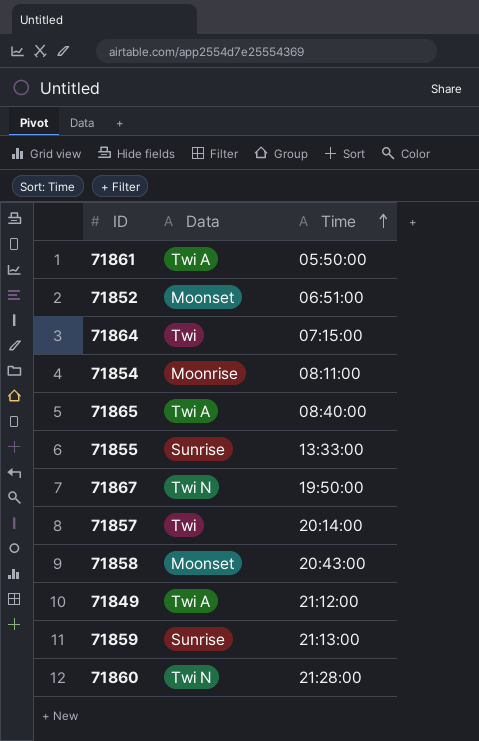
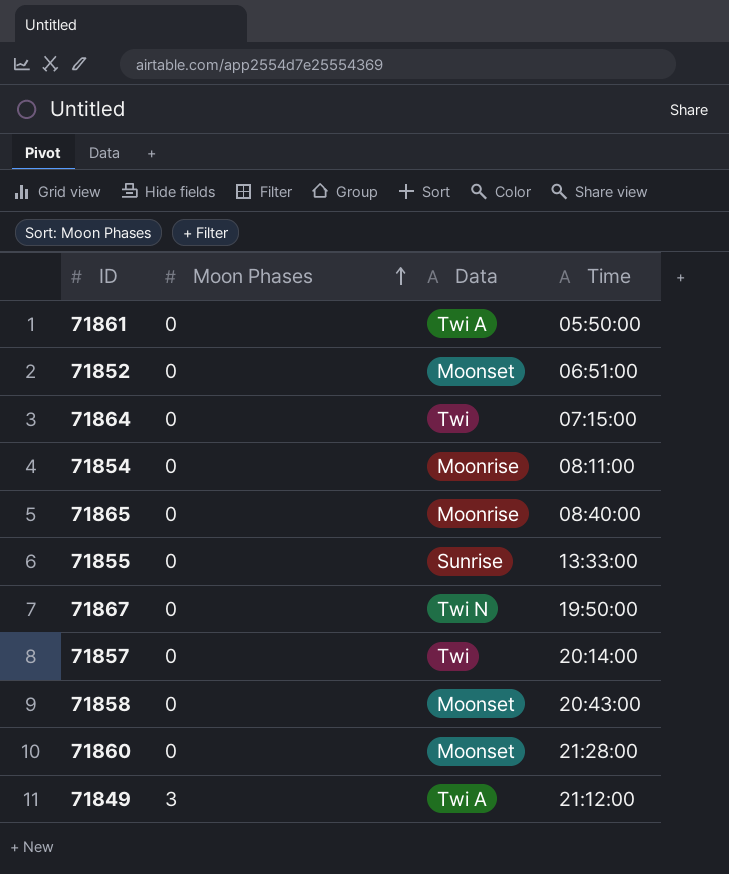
row order: Time ascending -> Moon Phases ascending
column Moon Phases | position: none -> 2
row 71859: Sunrise | 21:13:00 -> none
71865 | Data: Twi A -> Moonrise
71860 | Data: Twi N -> Moonset

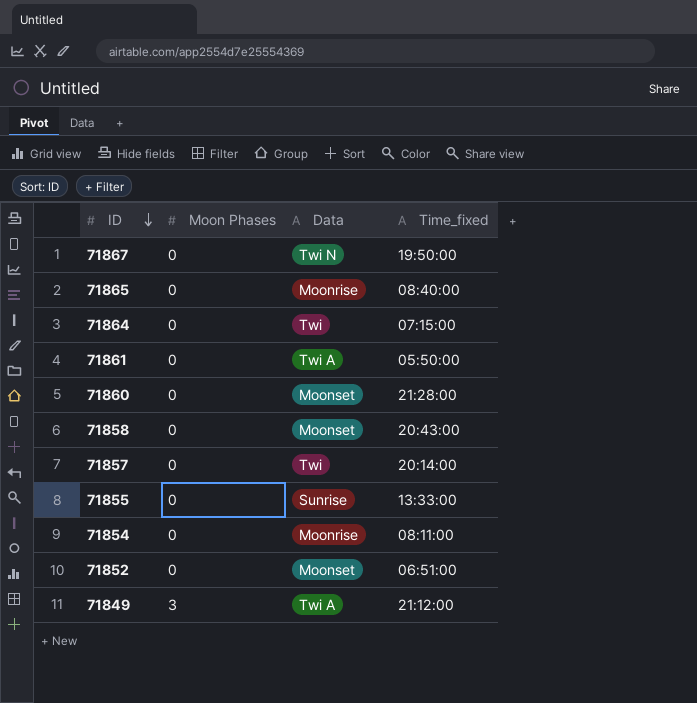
row order: Moon Phases ascending -> ID descending
column name: Time -> Time_fixed

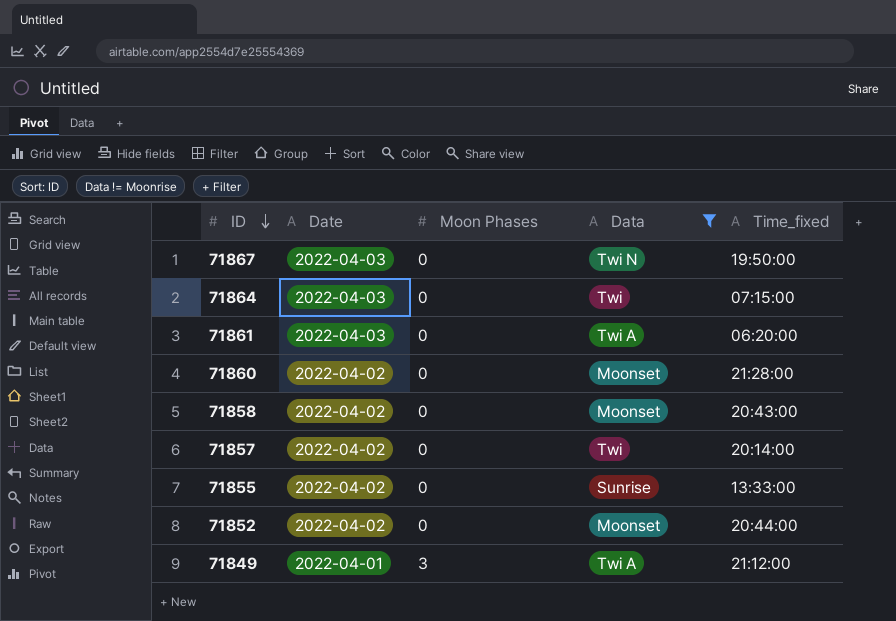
filter: none -> Data != Moonrise
column Date | position: none -> 2
71861 | Time_fixed: 05:50:00 -> 06:20:00
71852 | Time_fixed: 06:51:00 -> 20:44:00

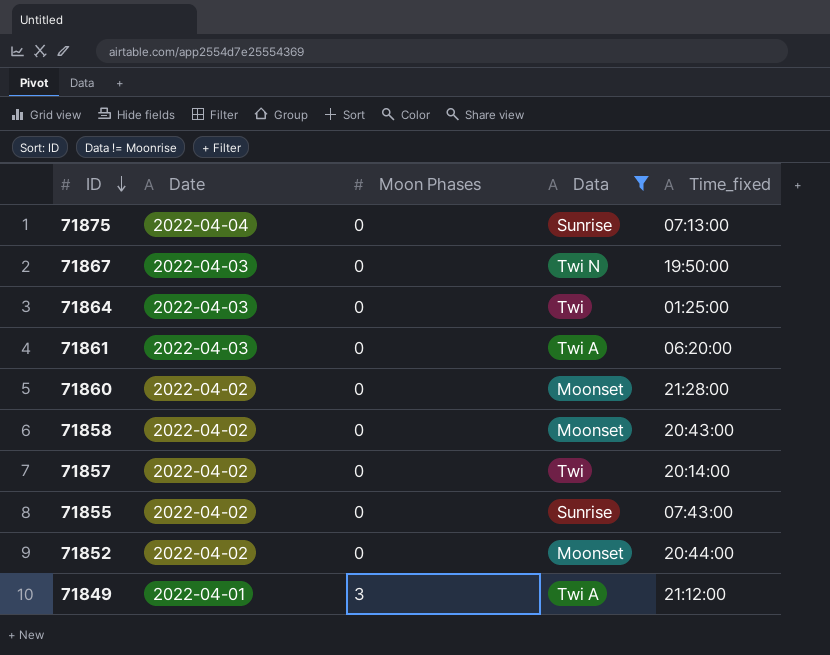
row 71875: none -> 2022-04-04 | 0 | Sunrise | 07:13:00
71864 | Time_fixed: 07:15:00 -> 01:25:00
71855 | Time_fixed: 13:33:00 -> 07:43:00

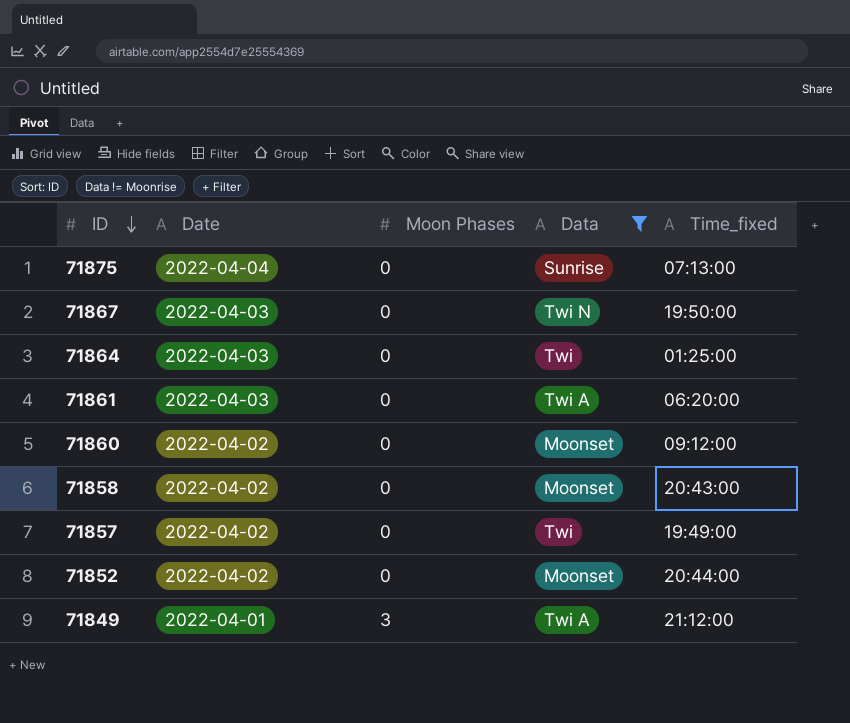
row 71855: 2022-04-02 | 0 | Sunrise | 07:43:00 -> none
71860 | Time_fixed: 21:28:00 -> 09:12:00
71857 | Time_fixed: 20:14:00 -> 19:49:00

